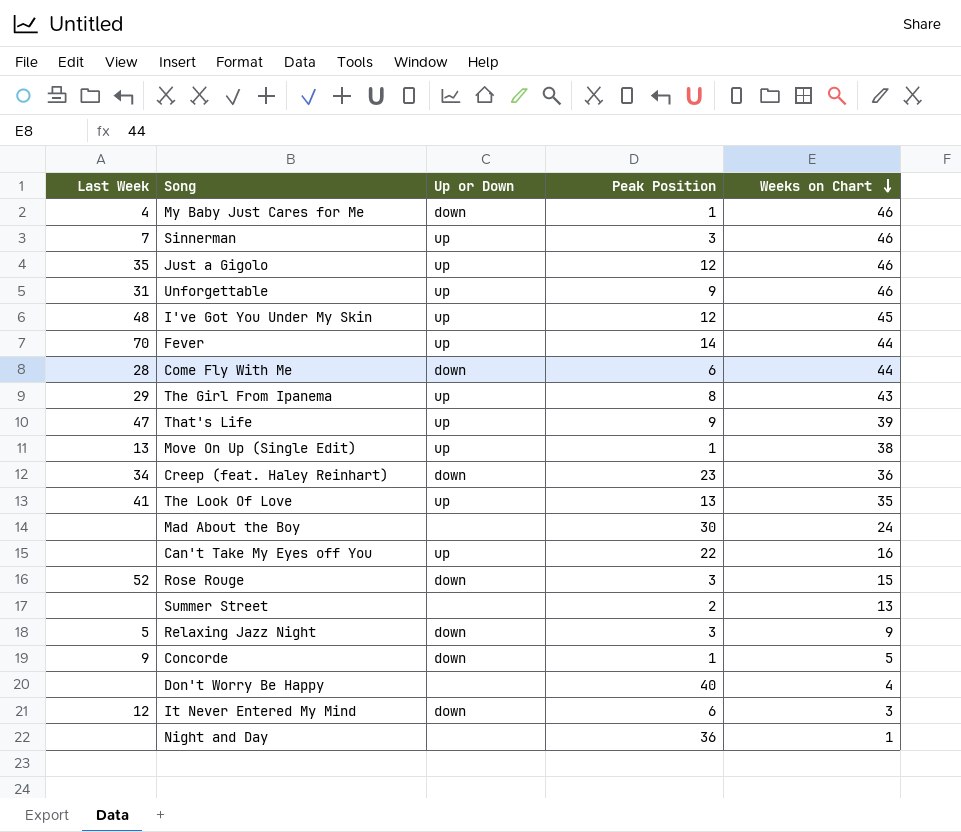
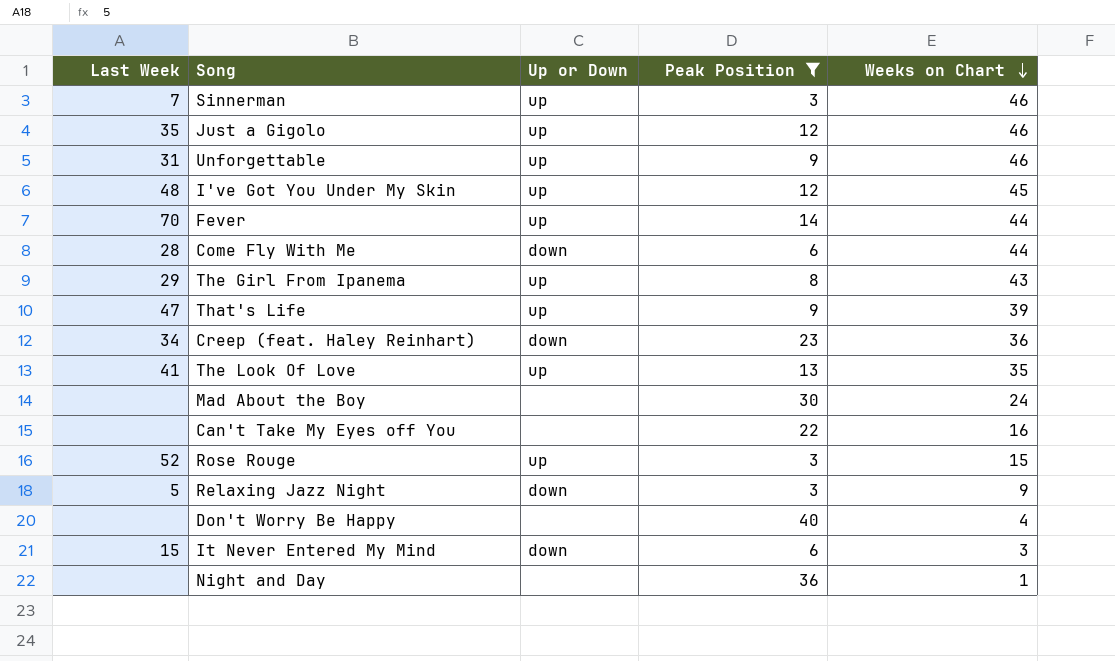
filter: none -> Peak Position >= 3
Can't Take My Eyes off You | Up or Down: up -> none
Rose Rouge | Up or Down: down -> up
It Never Entered My Mind | Last Week: 12 -> 15

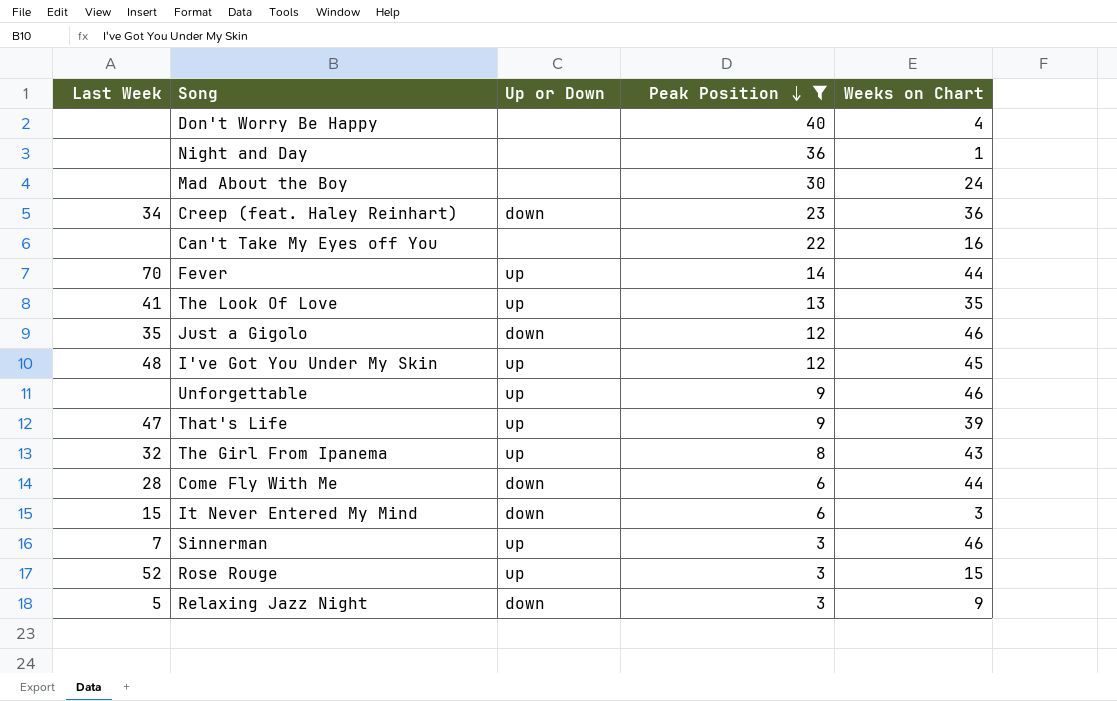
row order: Weeks on Chart descending -> Peak Position descending
Just a Gigolo | Up or Down: up -> down
Unforgettable | Last Week: 31 -> none
The Girl From Ipanema | Last Week: 29 -> 32

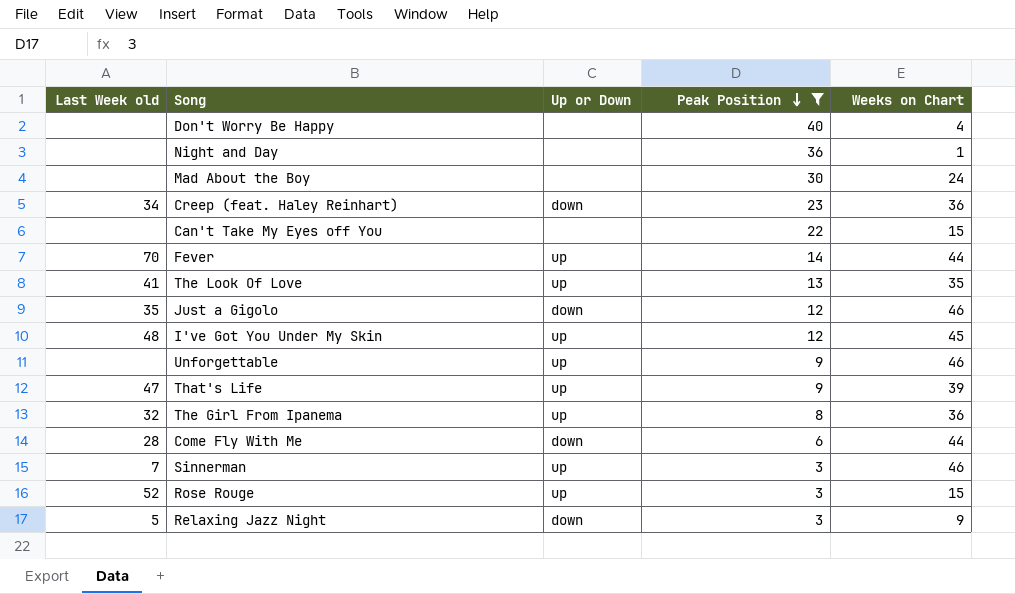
column name: Last Week -> Last Week old
row It Never Entered My Mind: 15 | down | 6 | 3 -> none
Can't Take My Eyes off You | Weeks on Chart: 16 -> 15
The Girl From Ipanema | Weeks on Chart: 43 -> 36

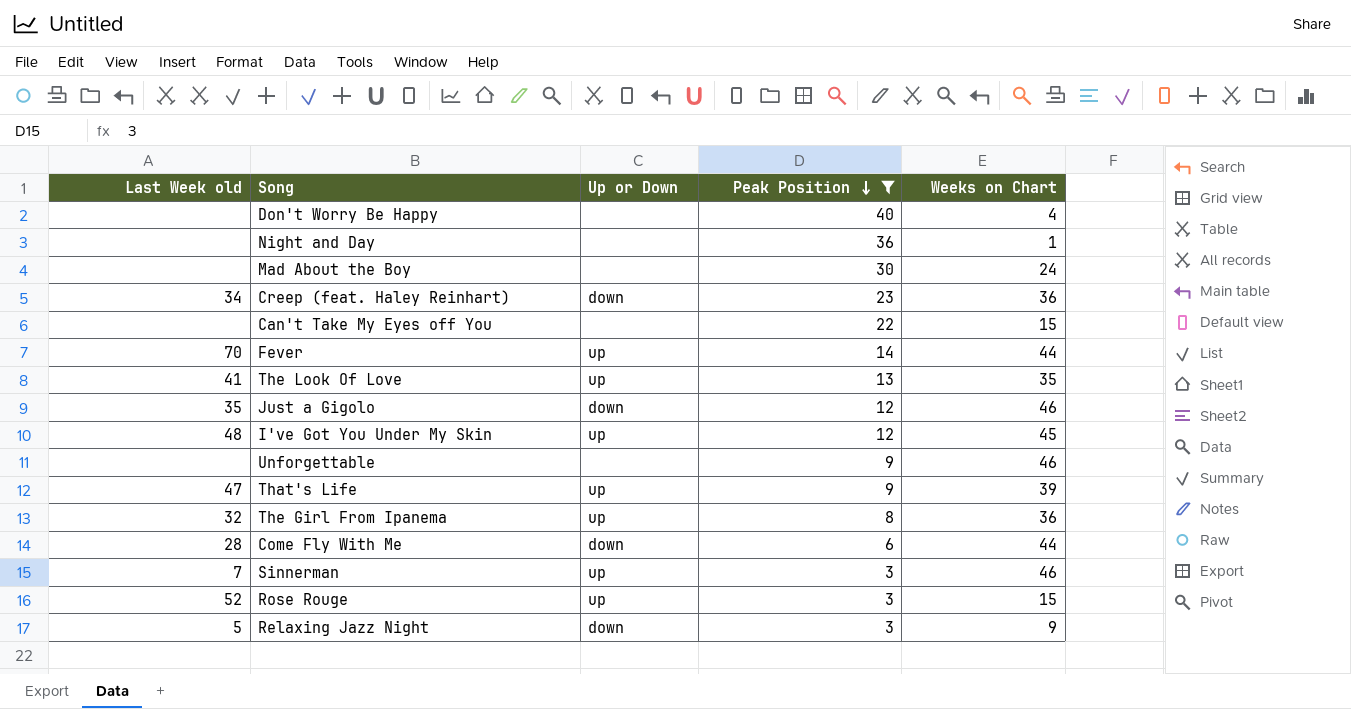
Unforgettable | Up or Down: up -> none

